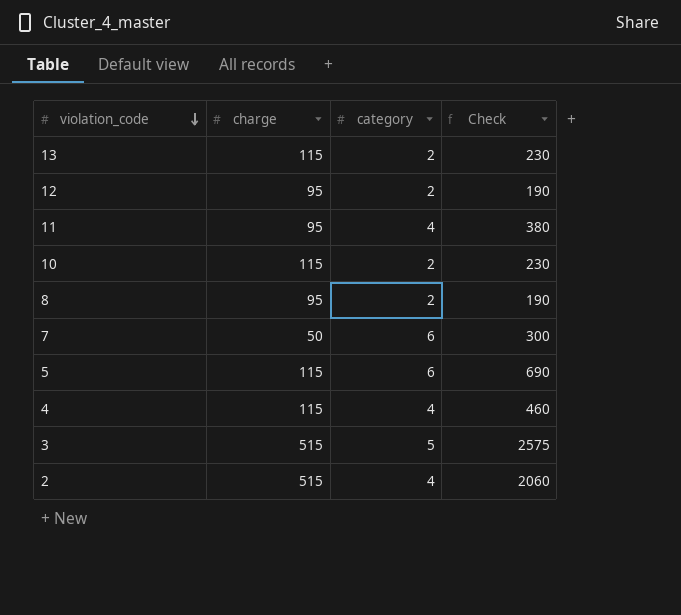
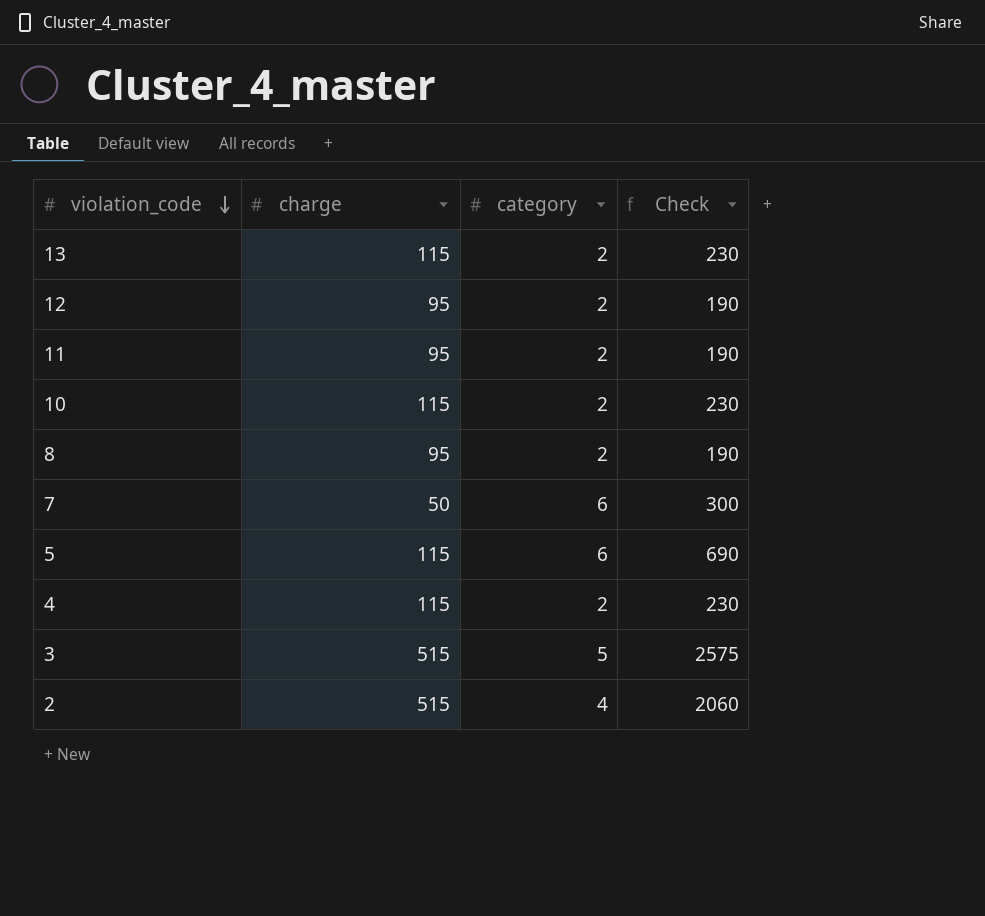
11 | category: 4 -> 2
11 | Check: 380 -> 190
4 | category: 4 -> 2
4 | Check: 460 -> 230

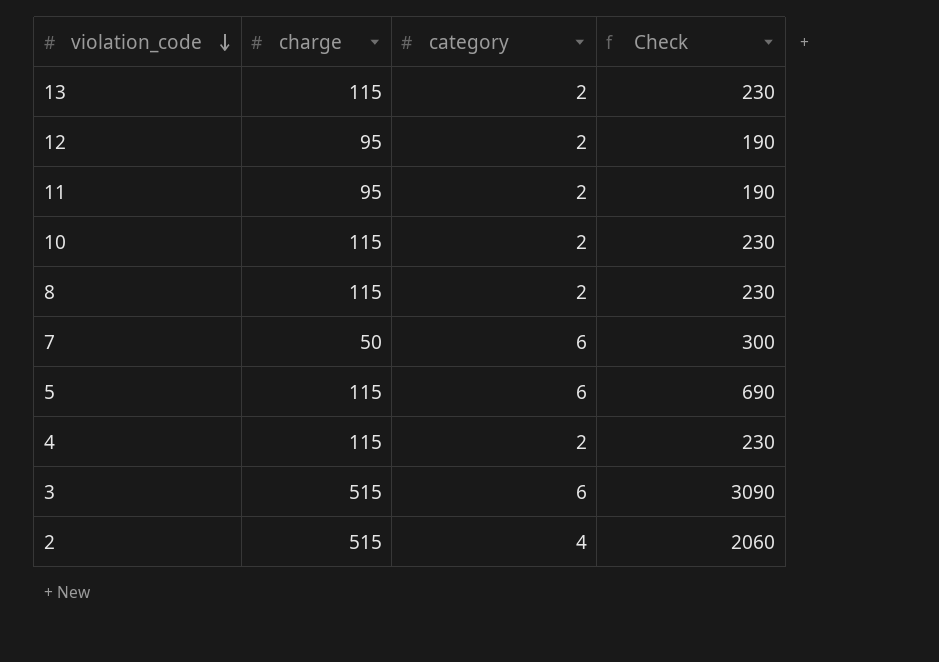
8 | charge: 95 -> 115
8 | Check: 190 -> 230
3 | category: 5 -> 6
3 | Check: 2575 -> 3090

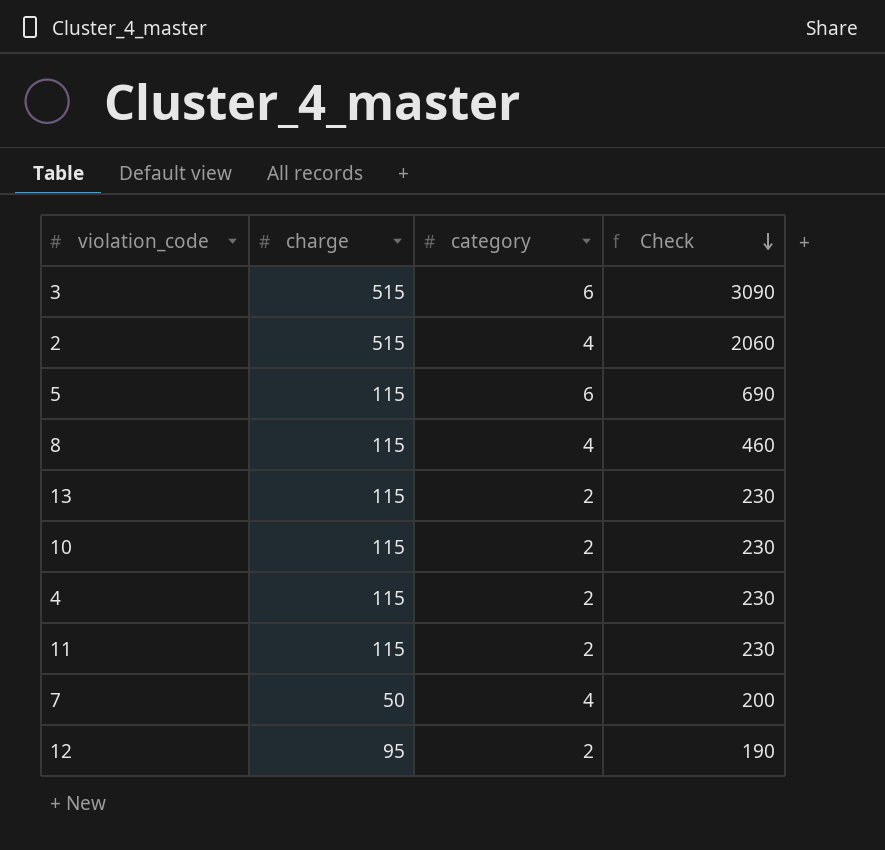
row order: violation_code descending -> Check descending
8 | category: 2 -> 4
8 | Check: 230 -> 460
11 | charge: 95 -> 115
11 | Check: 190 -> 230
7 | category: 6 -> 4
7 | Check: 300 -> 200

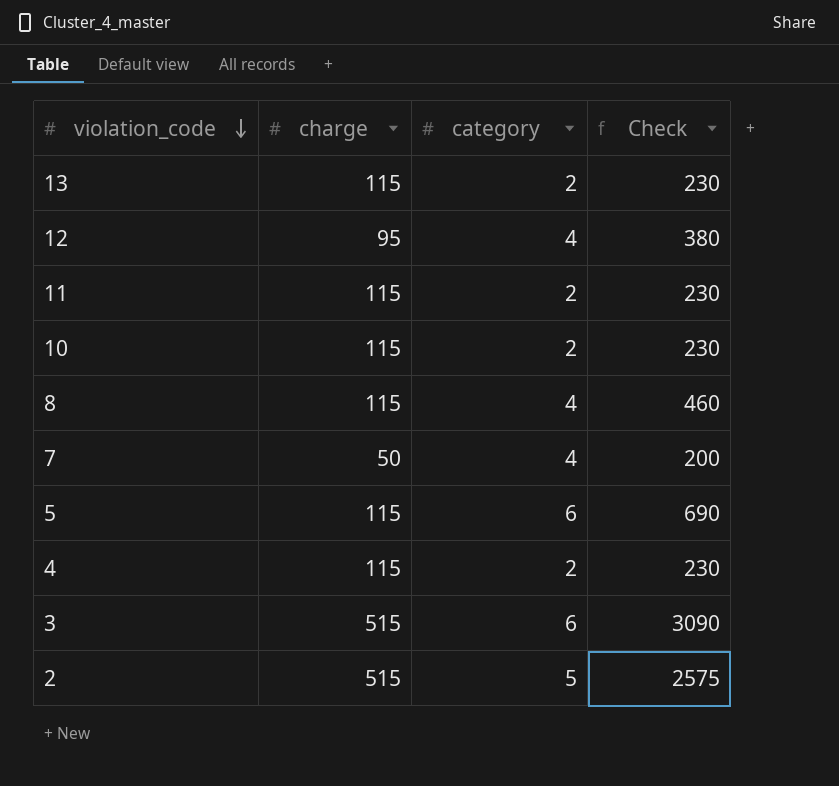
row order: Check descending -> violation_code descending
12 | category: 2 -> 4
12 | Check: 190 -> 380
2 | category: 4 -> 5
2 | Check: 2060 -> 2575

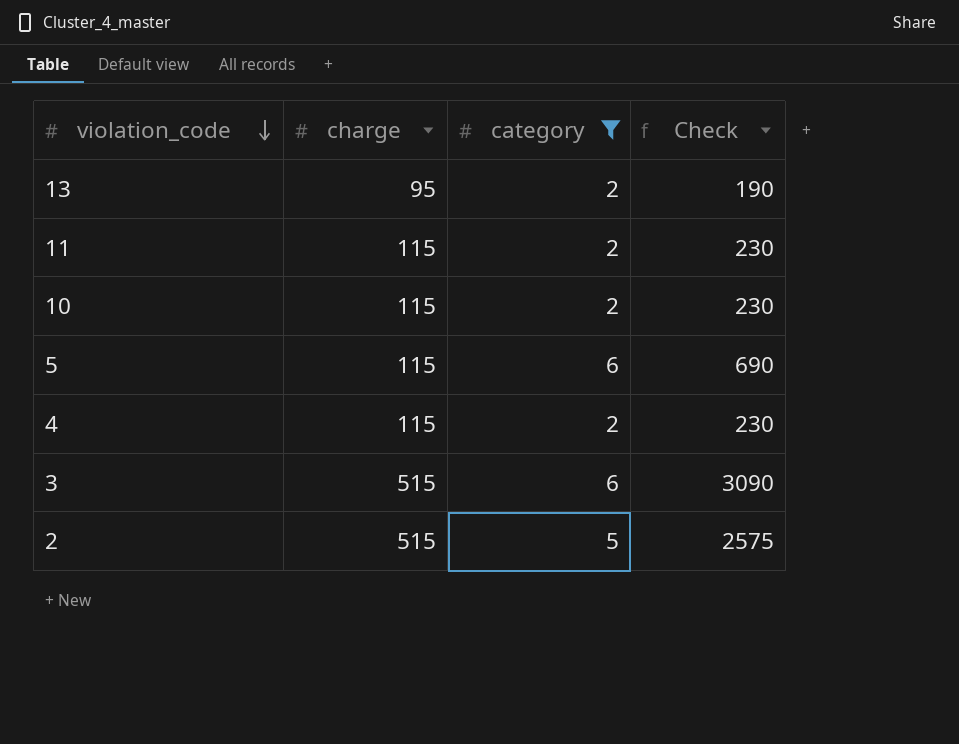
filter: none -> category != 4
13 | charge: 115 -> 95
13 | Check: 230 -> 190

